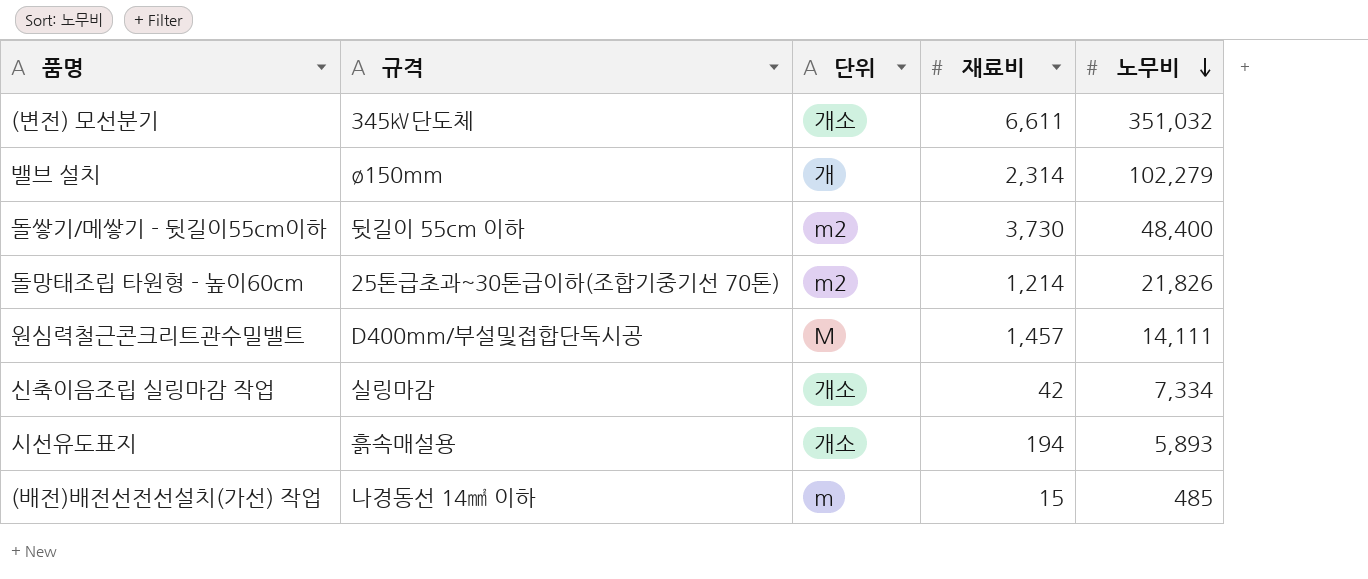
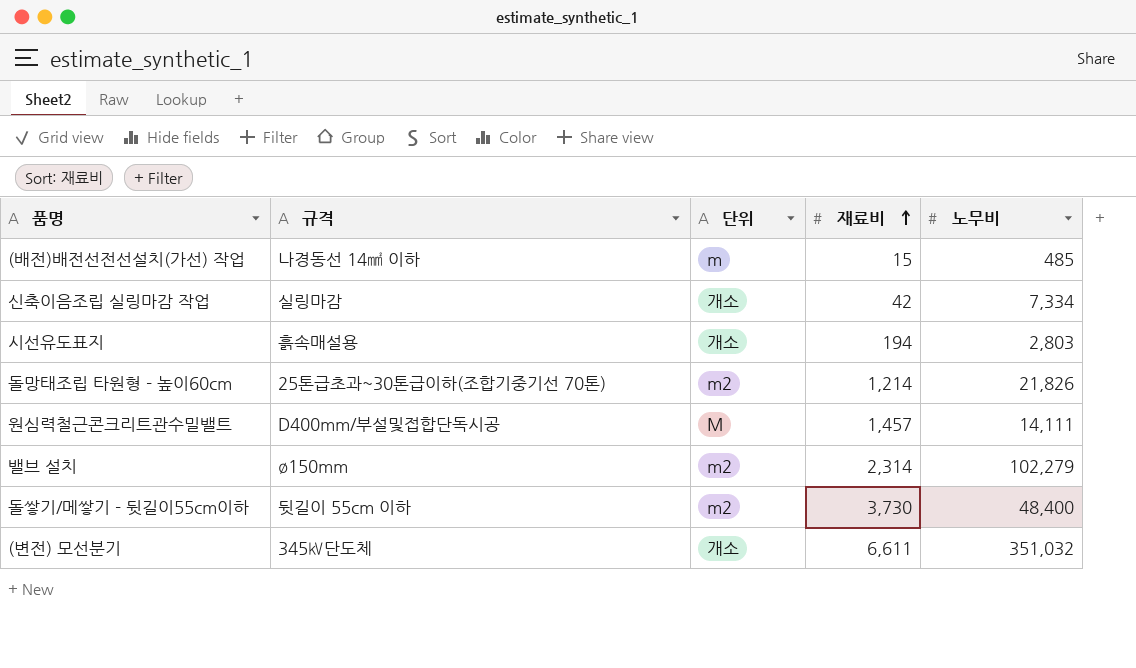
row order: 노무비 descending -> 재료비 ascending
시선유도표지 | 노무비: 5,893 -> 2,803
밸브 설치 | 단위: 개 -> m2

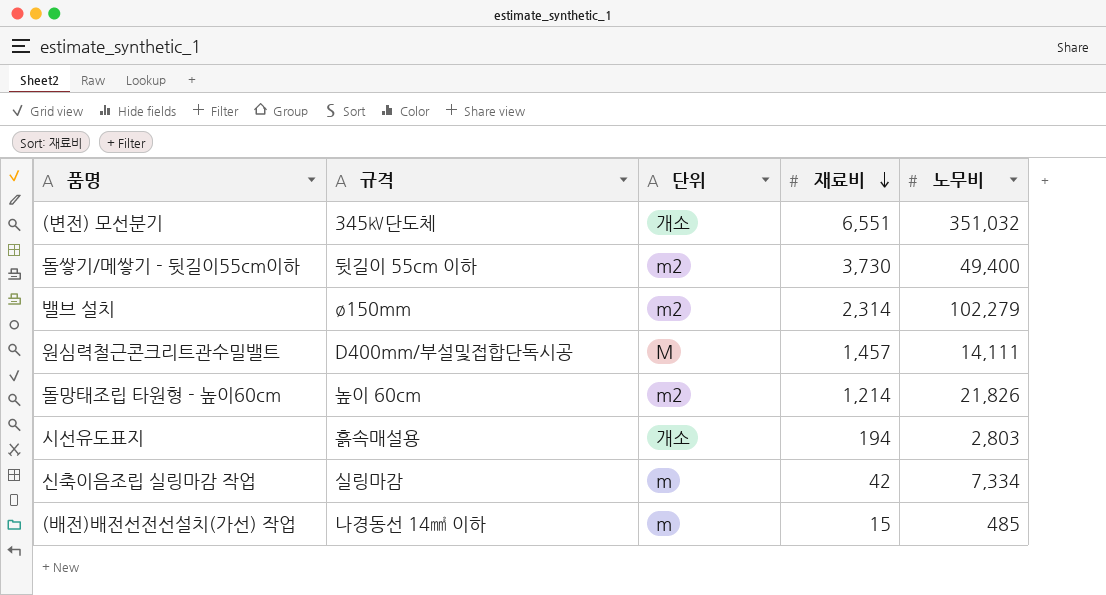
row order: 재료비 ascending -> 재료비 descending
(변전) 모선분기 | 재료비: 6,611 -> 6,551
돌쌓기/메쌓기 - 뒷길이55cm이하 | 노무비: 48,400 -> 49,400
돌망태조립 타원형 - 높이60cm | 규격: 25톤급초과~30톤급이하(조합기중기선 70톤) -> 높이 60cm
신축이음조립 실링마감 작업 | 단위: 개소 -> m

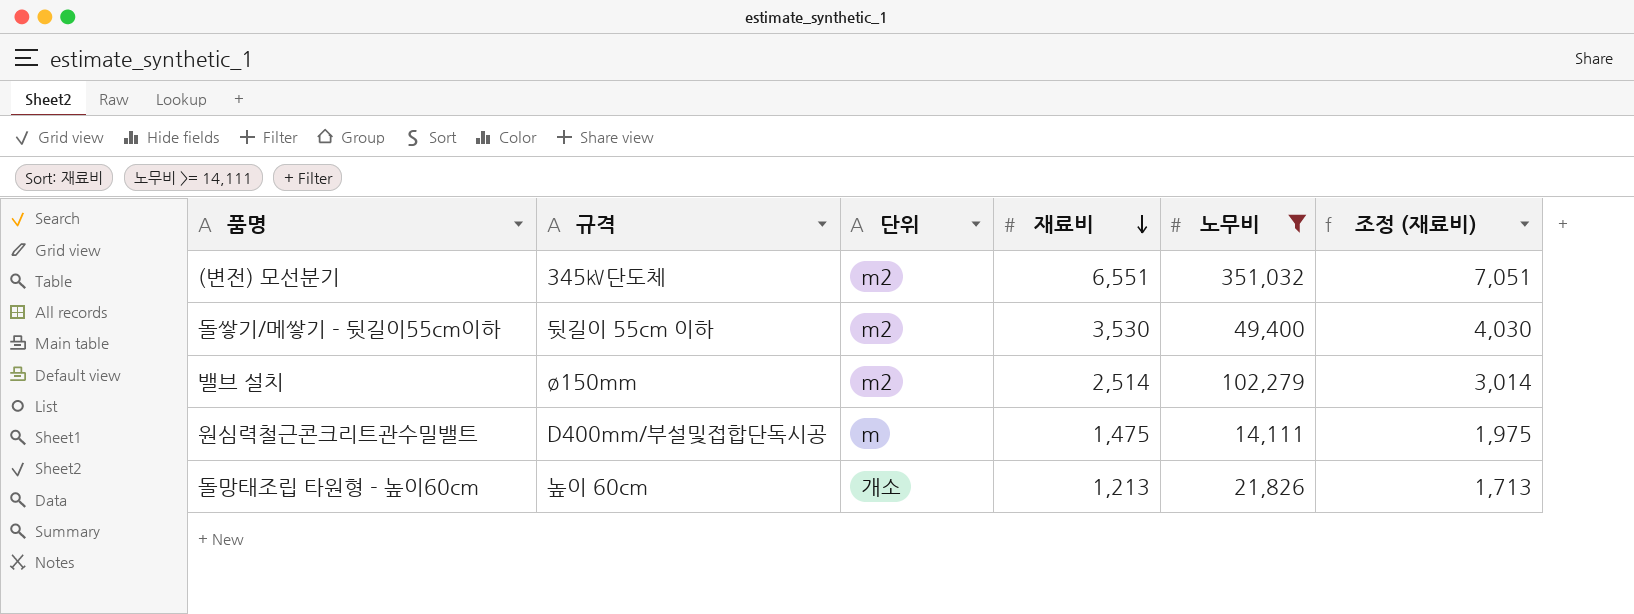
filter: none -> 노무비 >= 14,111
column 조정 (재료비) | formula: none -> [재료비] + 500
(변전) 모선분기 | 단위: 개소 -> m2
돌쌓기/메쌓기 - 뒷길이55cm이하 | 재료비: 3,730 -> 3,530
밸브 설치 | 재료비: 2,314 -> 2,514
원심력철근콘크리트관수밀밸트 | 단위: M -> m
원심력철근콘크리트관수밀밸트 | 재료비: 1,457 -> 1,475
돌망태조립 타원형 - 높이60cm | 단위: m2 -> 개소
돌망태조립 타원형 - 높이60cm | 재료비: 1,214 -> 1,213

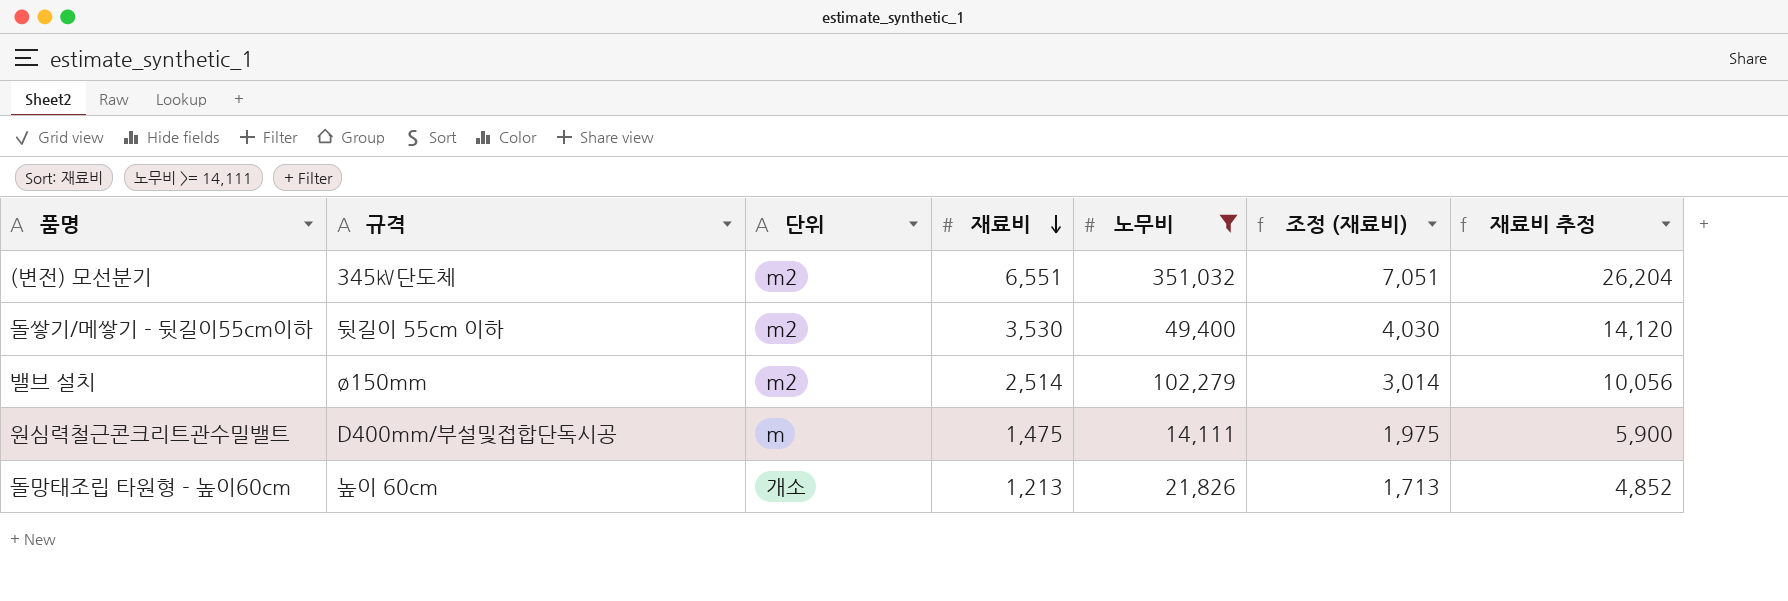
column 재료비 추정 | formula: none -> [재료비] * 4

